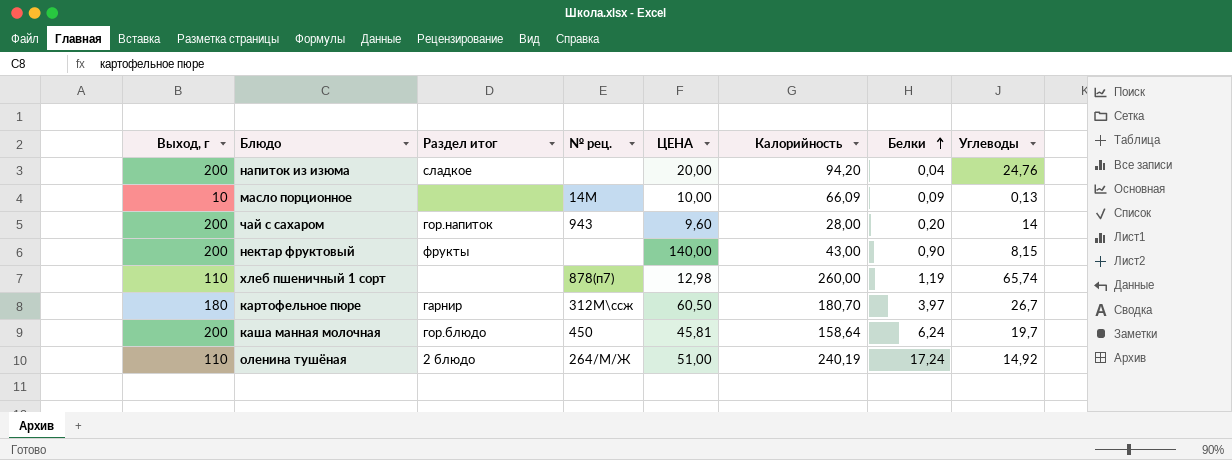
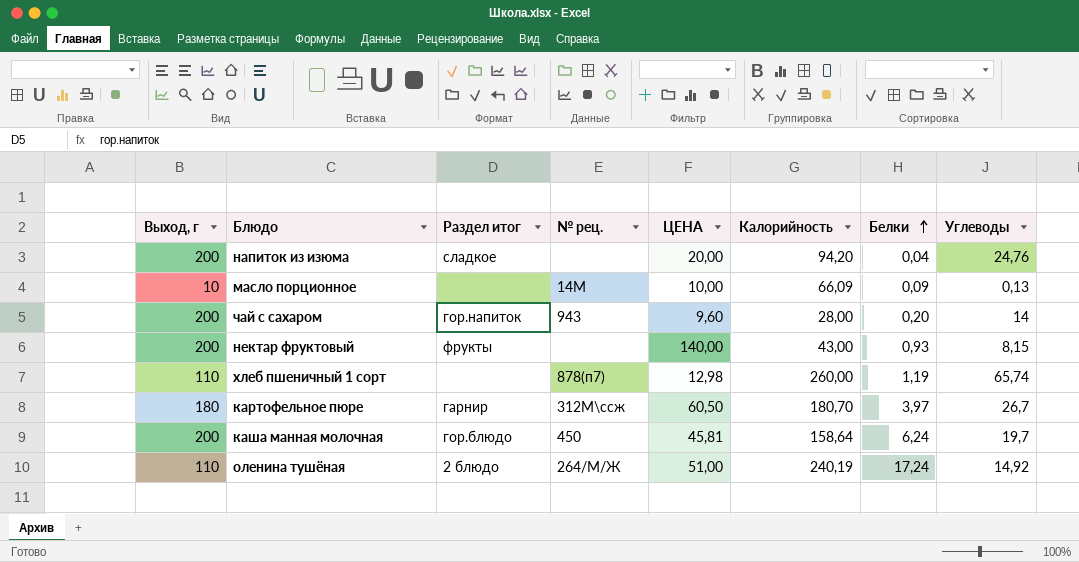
нектар фруктовый | Белки: 0,90 -> 0,93

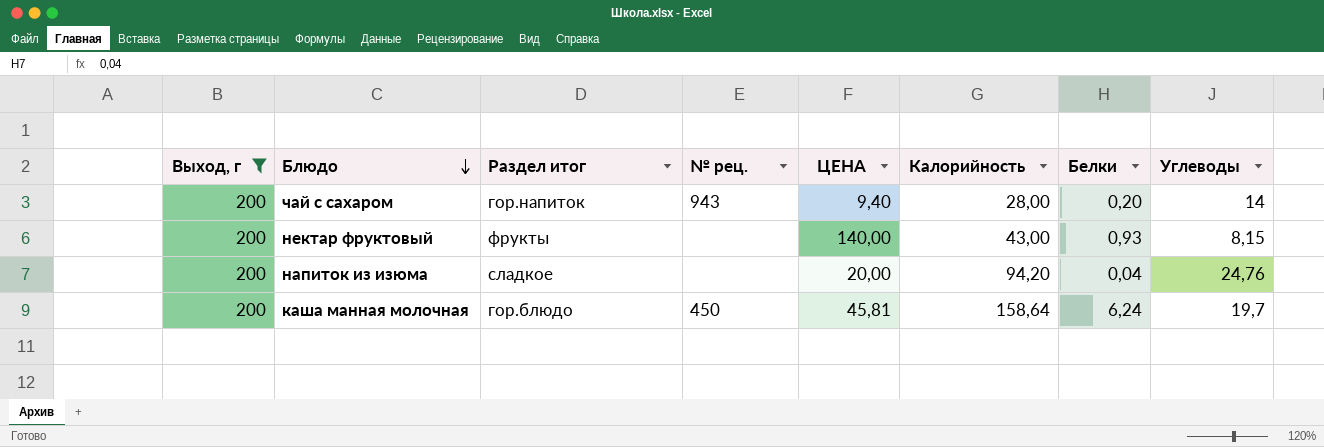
filter: none -> Выход, г = 200
row order: Белки ascending -> Блюдо descending
чай с сахаром | ЦЕНА: 9,60 -> 9,40

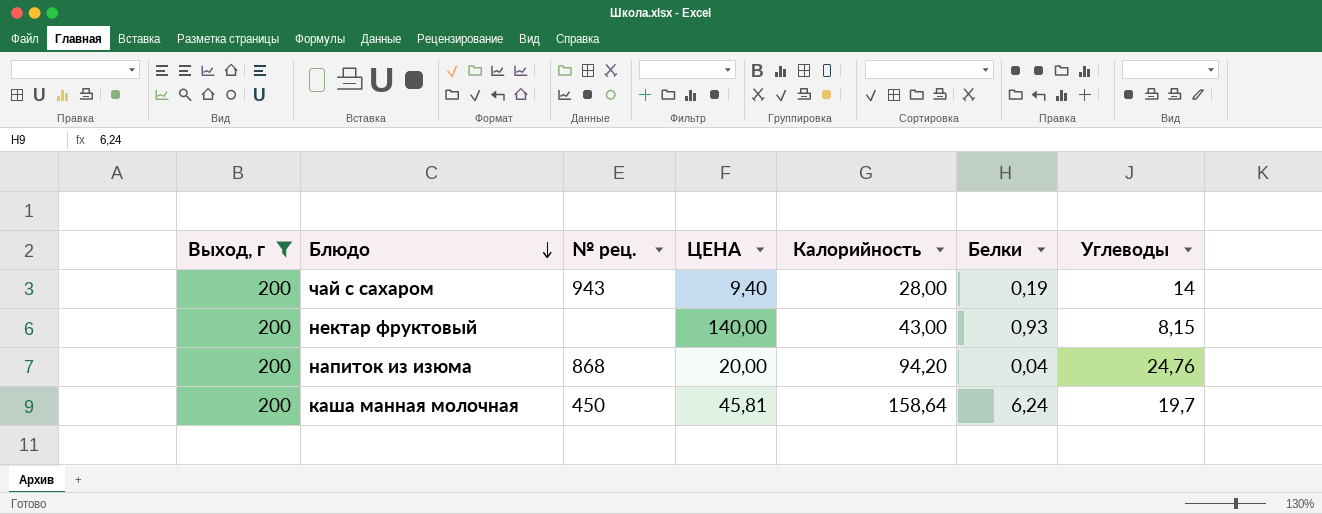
column Раздел итог | position: 3 -> none
чай с сахаром | Белки: 0,20 -> 0,19
напиток из изюма | № рец.: none -> 868

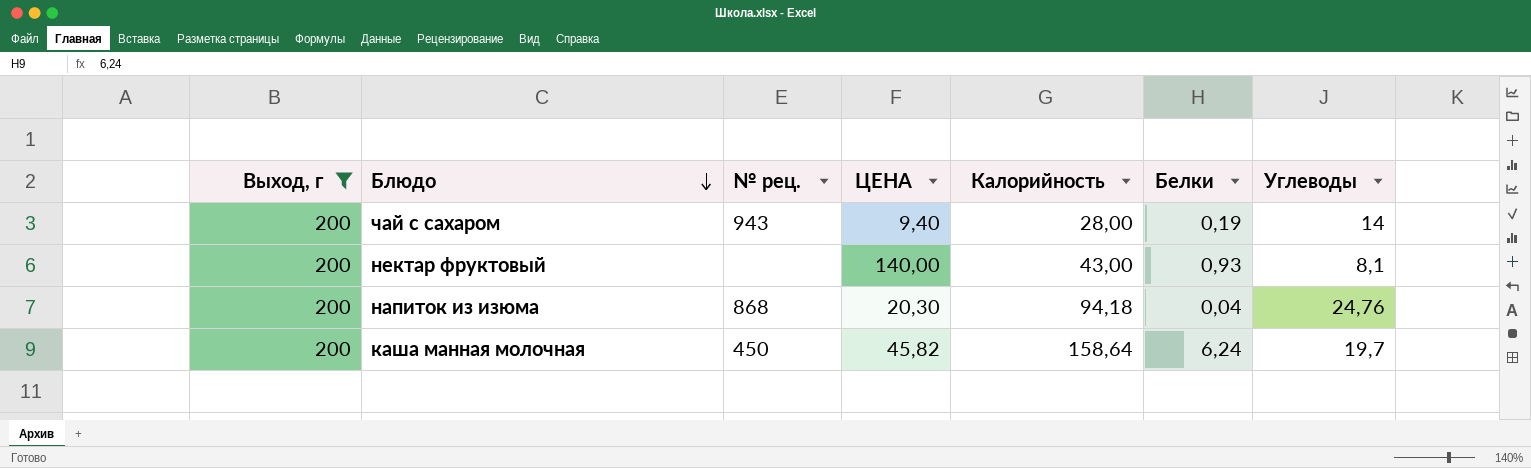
нектар фруктовый | Углеводы: 8,15 -> 8,1
напиток из изюма | ЦЕНА: 20,00 -> 20,30
напиток из изюма | Калорийность: 94,20 -> 94,18
каша манная молочная | ЦЕНА: 45,81 -> 45,82

